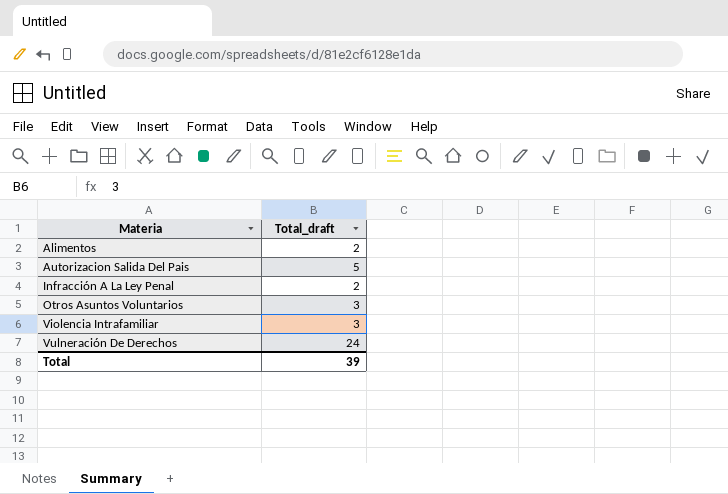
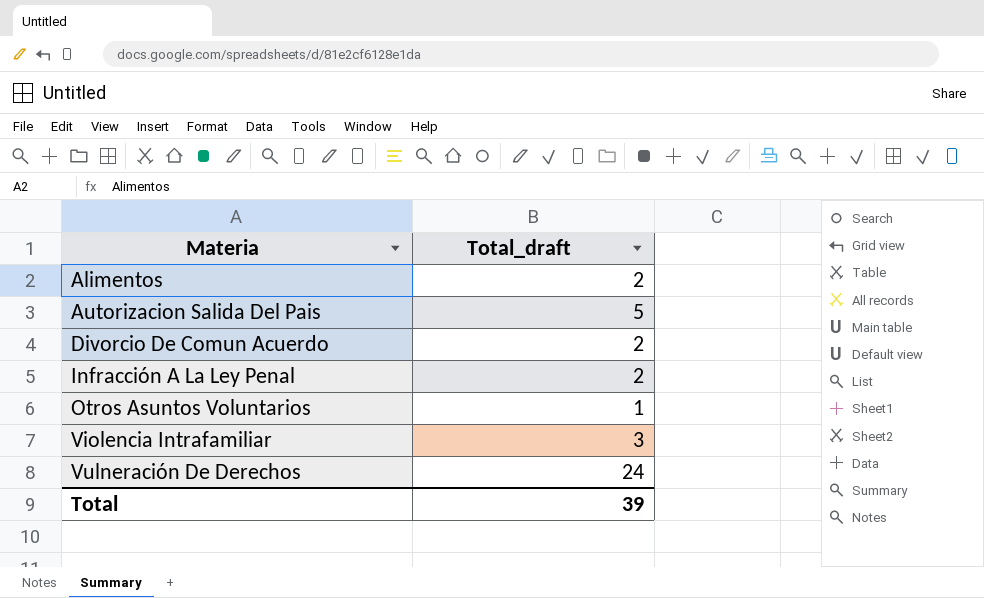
row Divorcio De Comun Acuerdo: none -> 2
Otros Asuntos Voluntarios | Total_draft: 3 -> 1

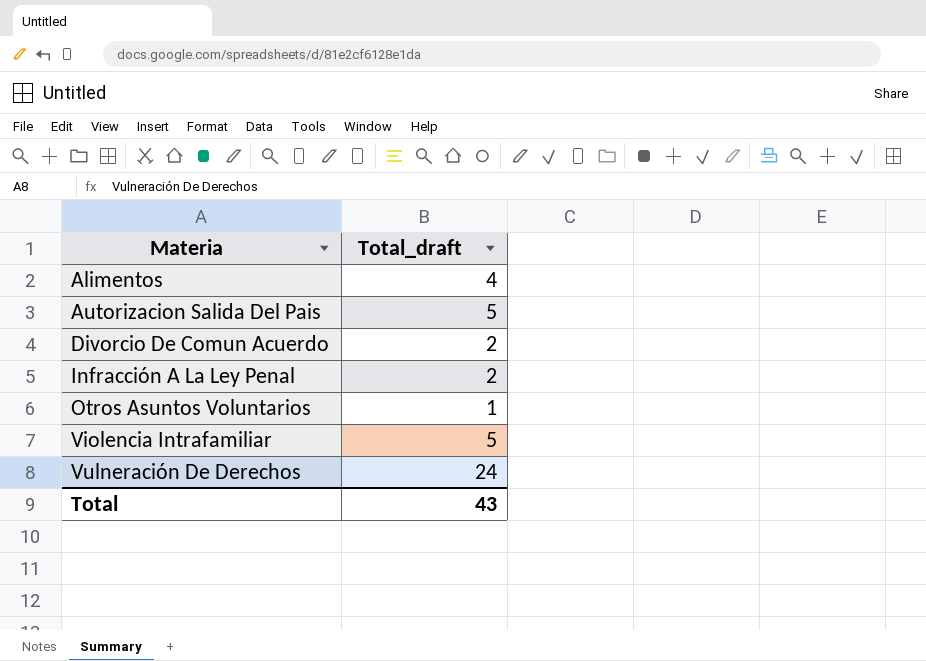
Alimentos | Total_draft: 2 -> 4
Violencia Intrafamiliar | Total_draft: 3 -> 5
Total | Total_draft: 39 -> 43

